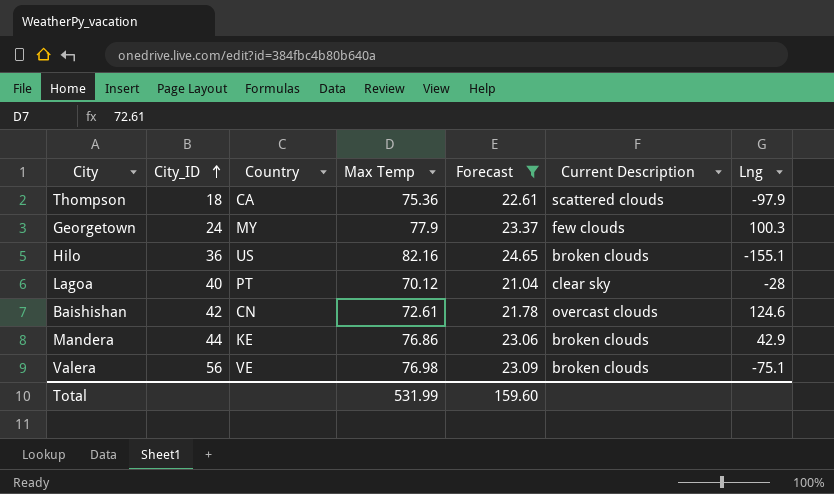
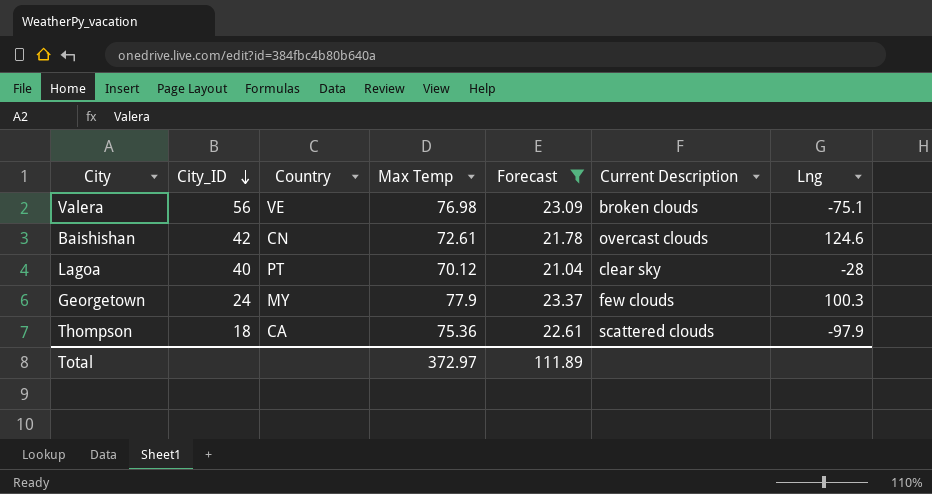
row order: City_ID ascending -> City_ID descending
row Hilo: 36 | US | 82.16 | 24.65 | broken clouds | -155.1 -> none
row Mandera: 44 | KE | 76.86 | 23.06 | broken clouds | 42.9 -> none
Total | Max Temp: 531.99 -> 372.97
Total | Forecast: 159.60 -> 111.89

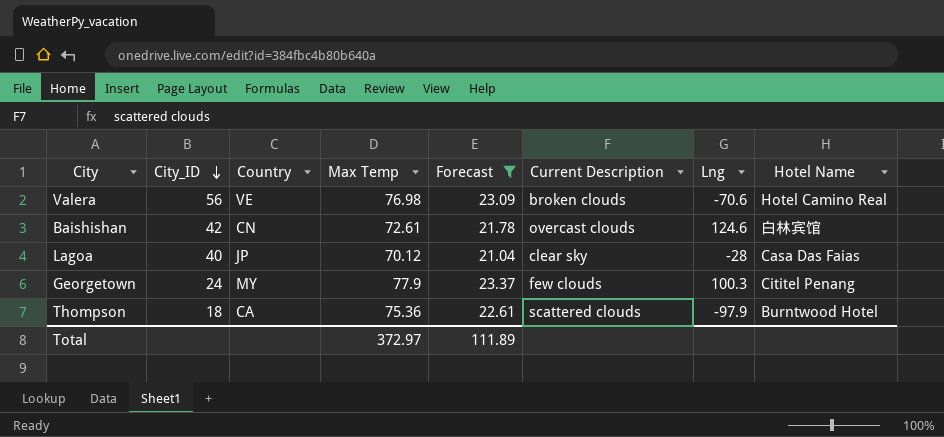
column Hotel Name | position: none -> 8
Valera | Lng: -75.1 -> -70.6
Lagoa | Country: PT -> JP

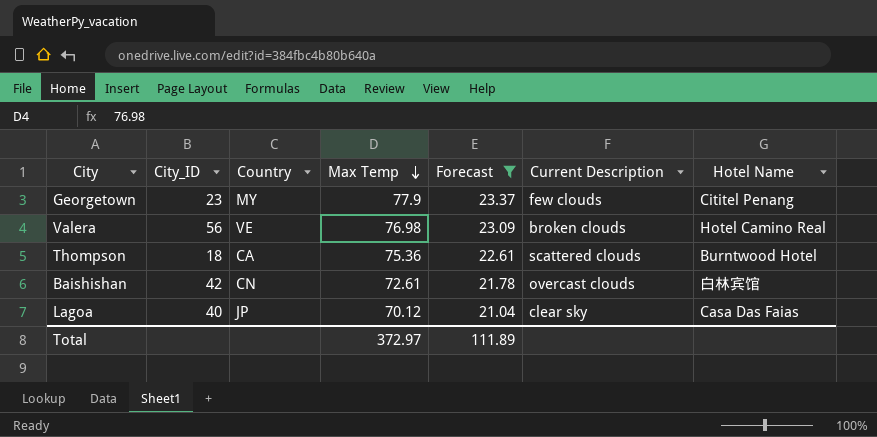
row order: City_ID descending -> Max Temp descending
column Lng | position: 7 -> none
Georgetown | City_ID: 24 -> 23

